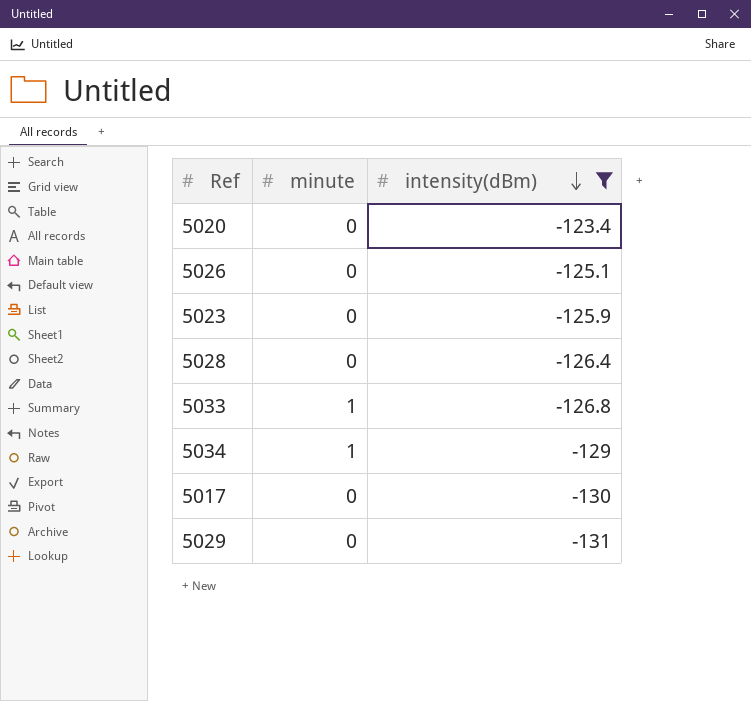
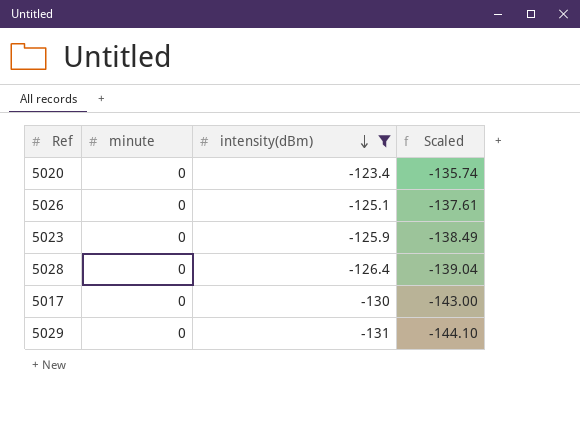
column Scaled | formula: none -> [intensity(dBm)] * 1.1
row 5033: 1 | -126.8 -> none
row 5034: 1 | -129 -> none

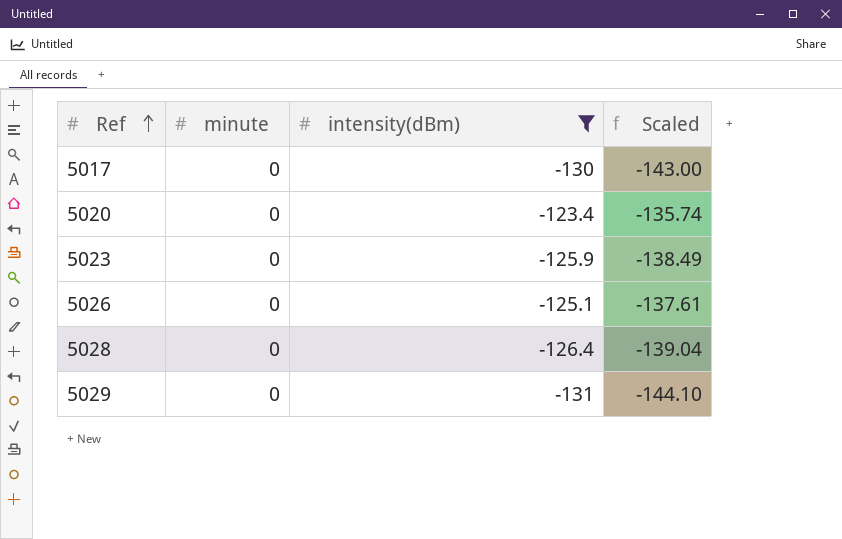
row order: intensity(dBm) descending -> Ref ascending

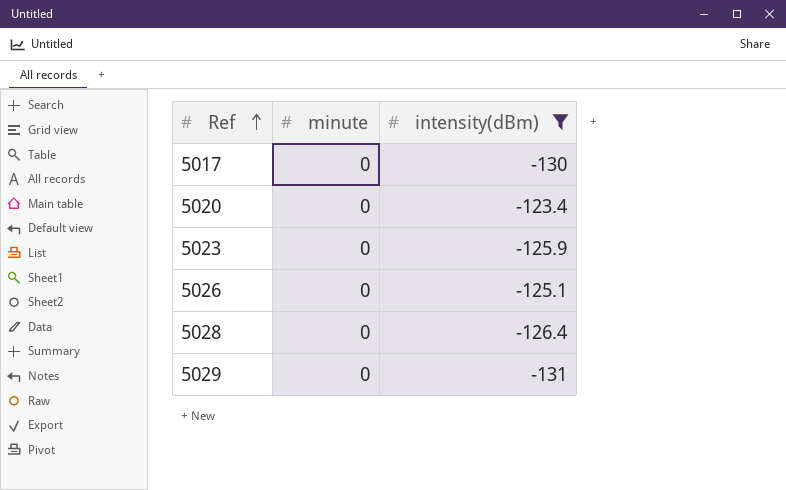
column Scaled | formula: [intensity(dBm)] * 1.1 -> none

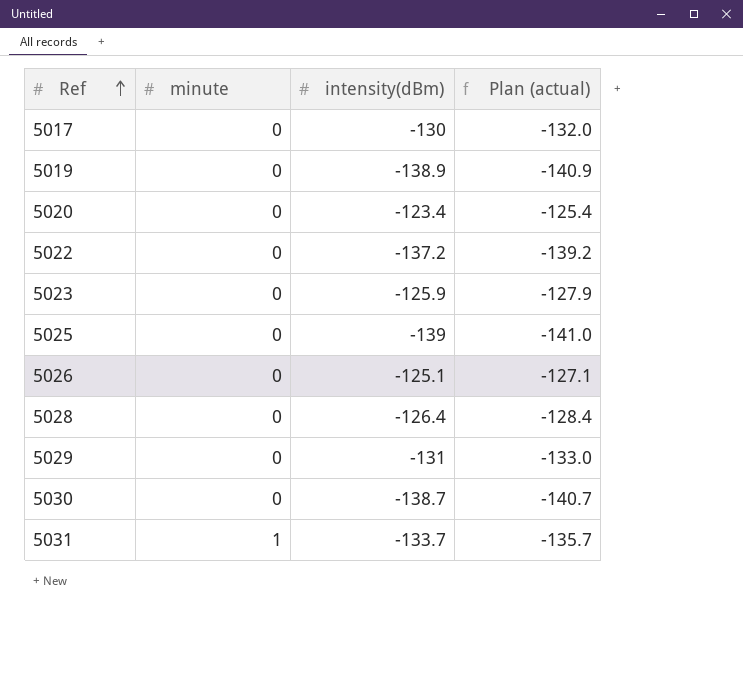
filter: intensity(dBm) >= -131 -> none
column Plan (actual) | formula: none -> [intensity(dBm)] - 2

